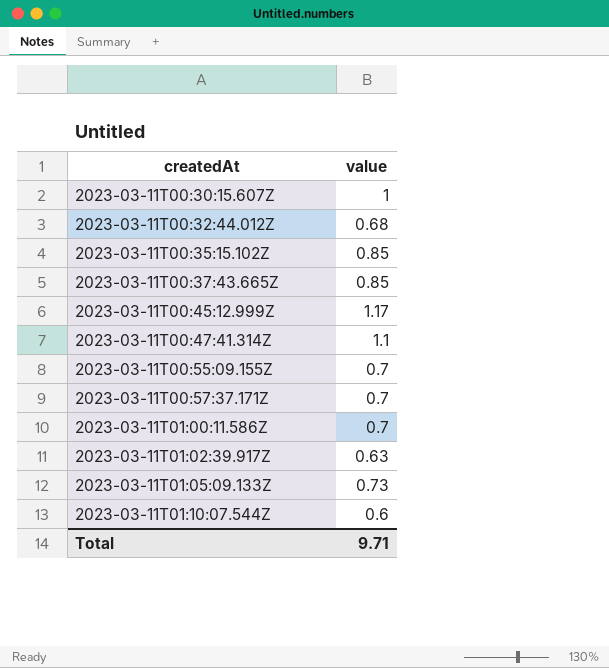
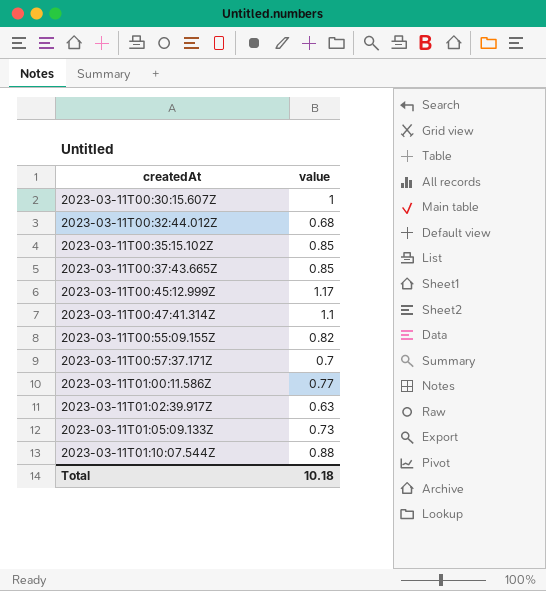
2023-03-11T00:55:09.155Z | value: 0.7 -> 0.82
2023-03-11T01:00:11.586Z | value: 0.7 -> 0.77
2023-03-11T01:10:07.544Z | value: 0.6 -> 0.88
Total | value: 9.71 -> 10.18

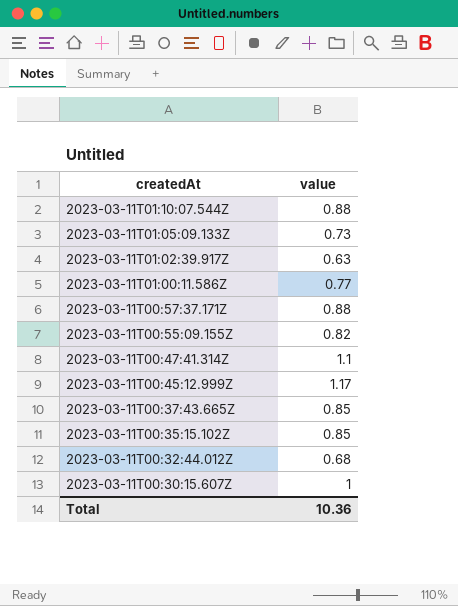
row order: createdAt ascending -> createdAt descending
2023-03-11T00:57:37.171Z | value: 0.7 -> 0.88
Total | value: 10.18 -> 10.36

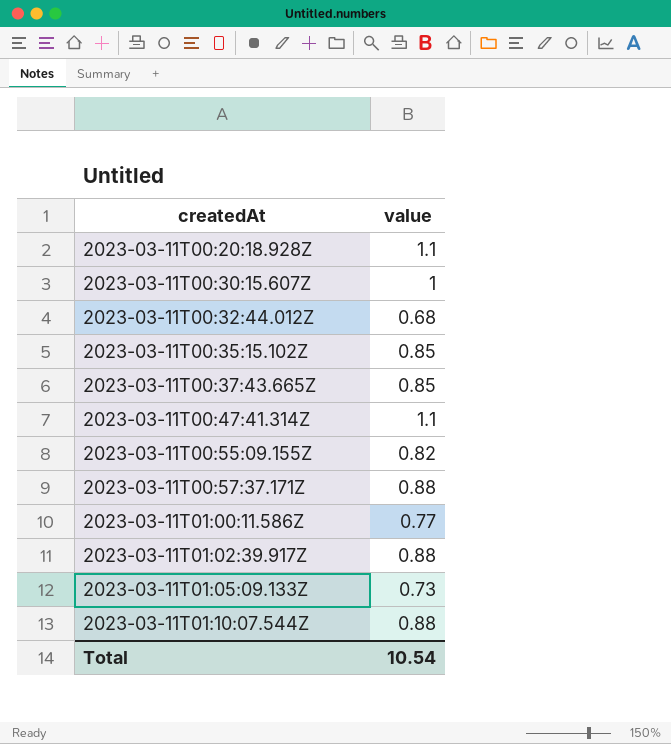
row order: createdAt descending -> createdAt ascending
row 2023-03-11T00:45:12.999Z: 1.17 -> none
row 2023-03-11T00:20:18.928Z: none -> 1.1
2023-03-11T01:02:39.917Z | value: 0.63 -> 0.88
Total | value: 10.36 -> 10.54

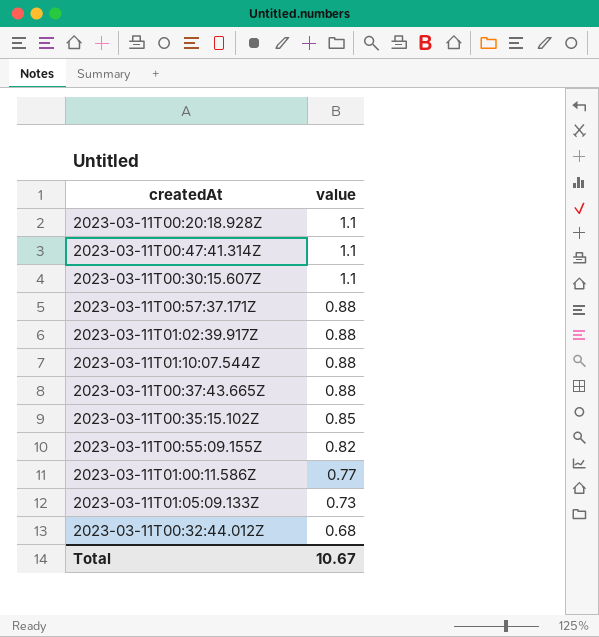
row order: createdAt ascending -> value descending
2023-03-11T00:30:15.607Z | value: 1 -> 1.1
2023-03-11T00:37:43.665Z | value: 0.85 -> 0.88
Total | value: 10.54 -> 10.67

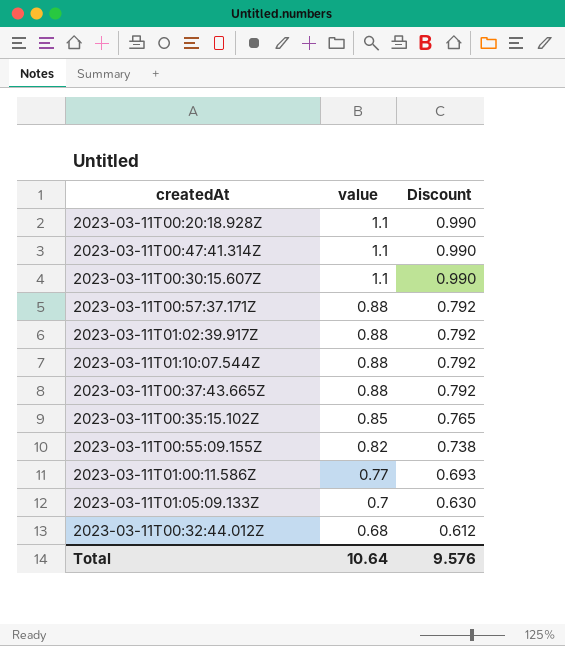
column Discount | formula: none -> [value] * 0.9
2023-03-11T01:05:09.133Z | value: 0.73 -> 0.7
Total | value: 10.67 -> 10.64

